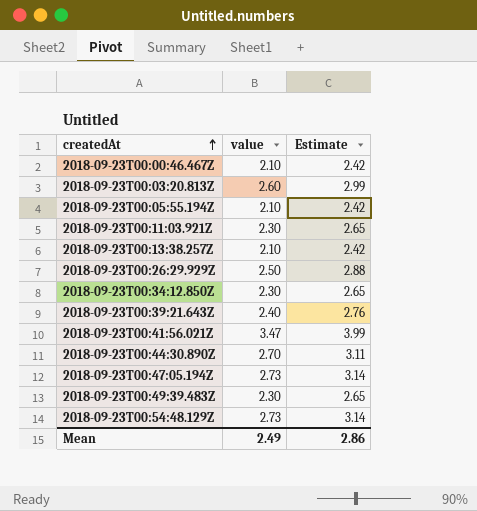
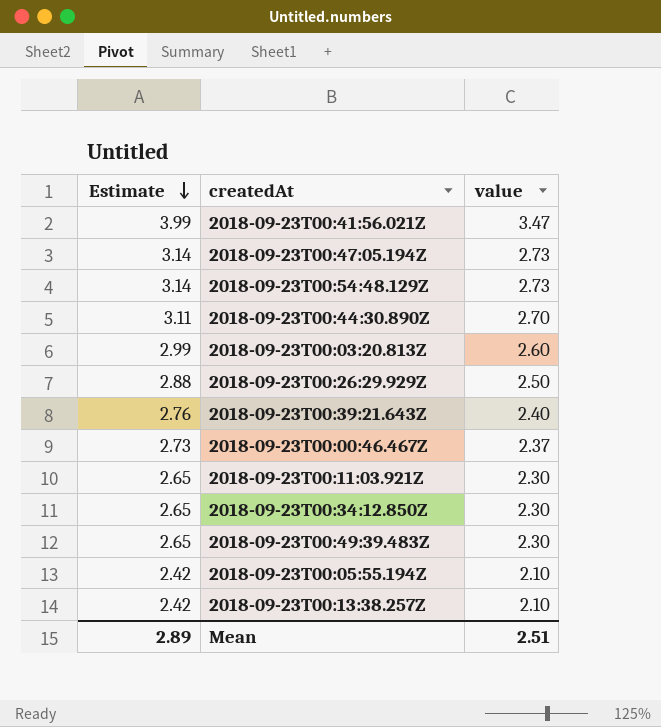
row order: createdAt ascending -> Estimate descending
column Estimate | position: 3 -> 1
2018-09-23T00:00:46.467Z | Estimate: 2.42 -> 2.73
2018-09-23T00:00:46.467Z | value: 2.10 -> 2.37
Mean | Estimate: 2.86 -> 2.89
Mean | value: 2.49 -> 2.51

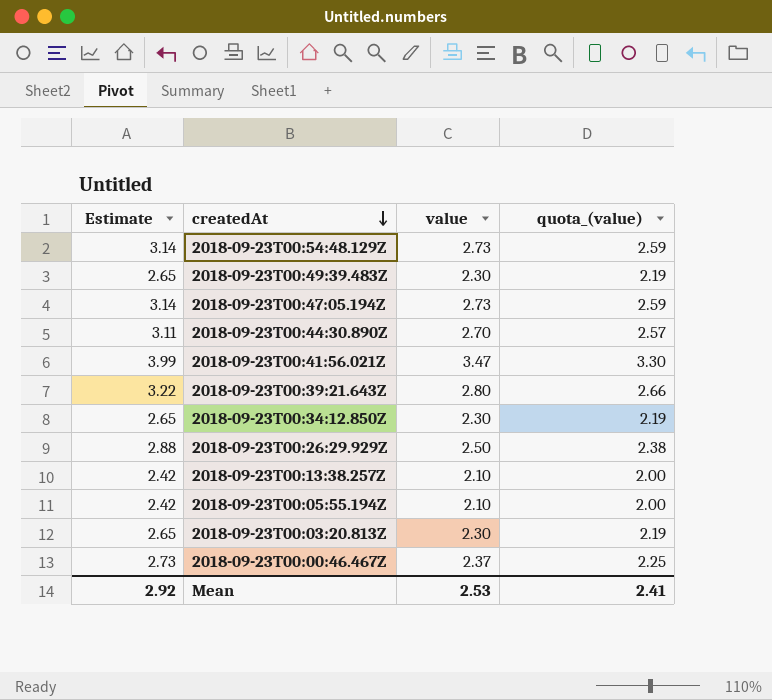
row order: Estimate descending -> createdAt descending
column quota_(value) | formula: none -> [value] * 0.95
row 2018-09-23T00:11:03.921Z: 2.65 | 2.30 -> none
2018-09-23T00:39:21.643Z | Estimate: 2.76 -> 3.22
2018-09-23T00:39:21.643Z | value: 2.40 -> 2.80
2018-09-23T00:03:20.813Z | Estimate: 2.99 -> 2.65
2018-09-23T00:03:20.813Z | value: 2.60 -> 2.30
Mean | Estimate: 2.89 -> 2.92
Mean | value: 2.51 -> 2.53

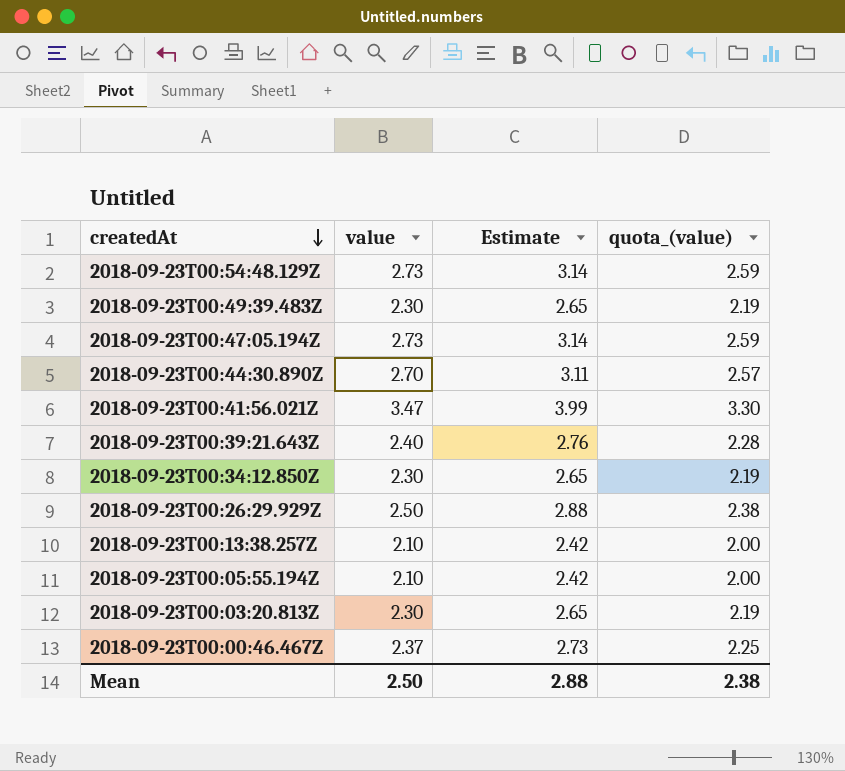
column Estimate | position: 1 -> 3
2018-09-23T00:39:21.643Z | value: 2.80 -> 2.40
2018-09-23T00:39:21.643Z | Estimate: 3.22 -> 2.76
2018-09-23T00:39:21.643Z | quota_(value): 2.66 -> 2.28
Mean | value: 2.53 -> 2.50
Mean | Estimate: 2.92 -> 2.88
Mean | quota_(value): 2.41 -> 2.38

